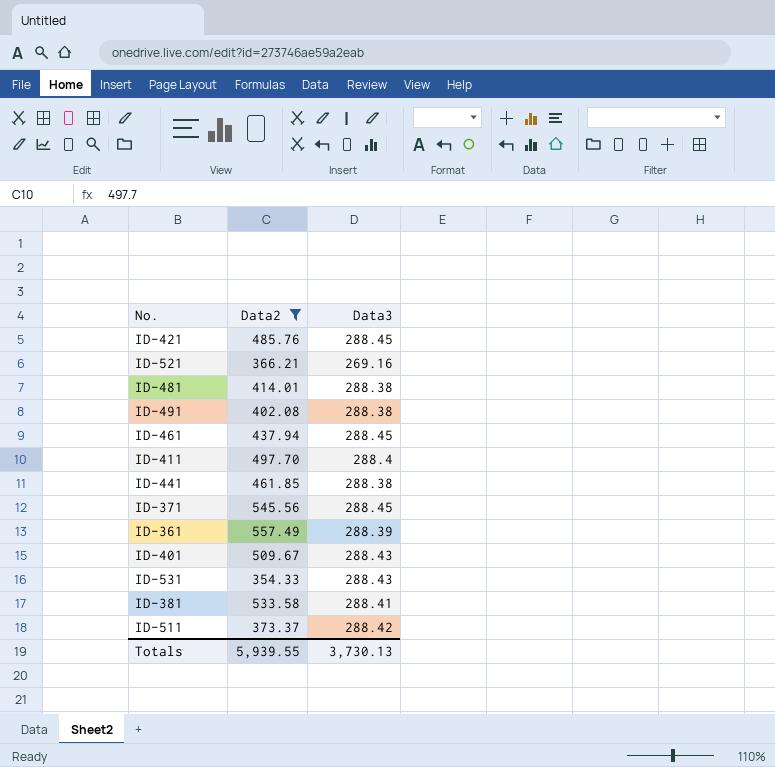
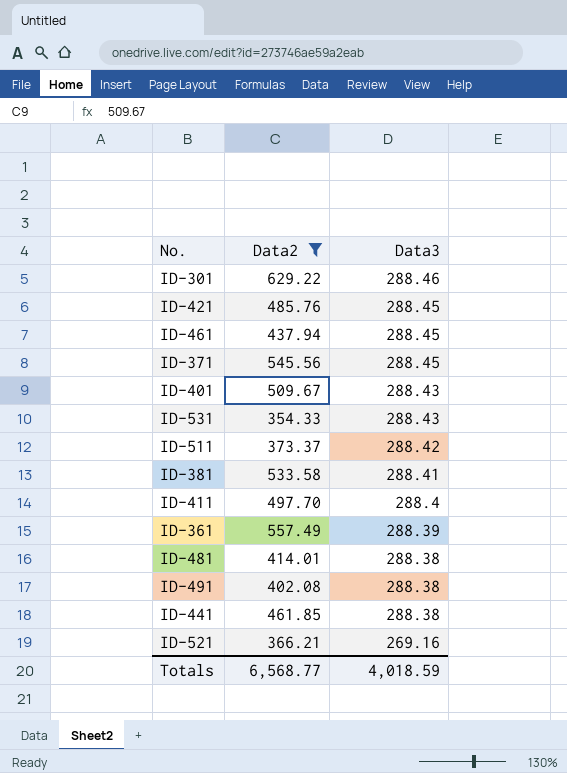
row order: none -> Data3 descending
row ID-301: none -> 629.22 | 288.46
Totals | Data2: 5,939.55 -> 6,568.77
Totals | Data3: 3,730.13 -> 4,018.59

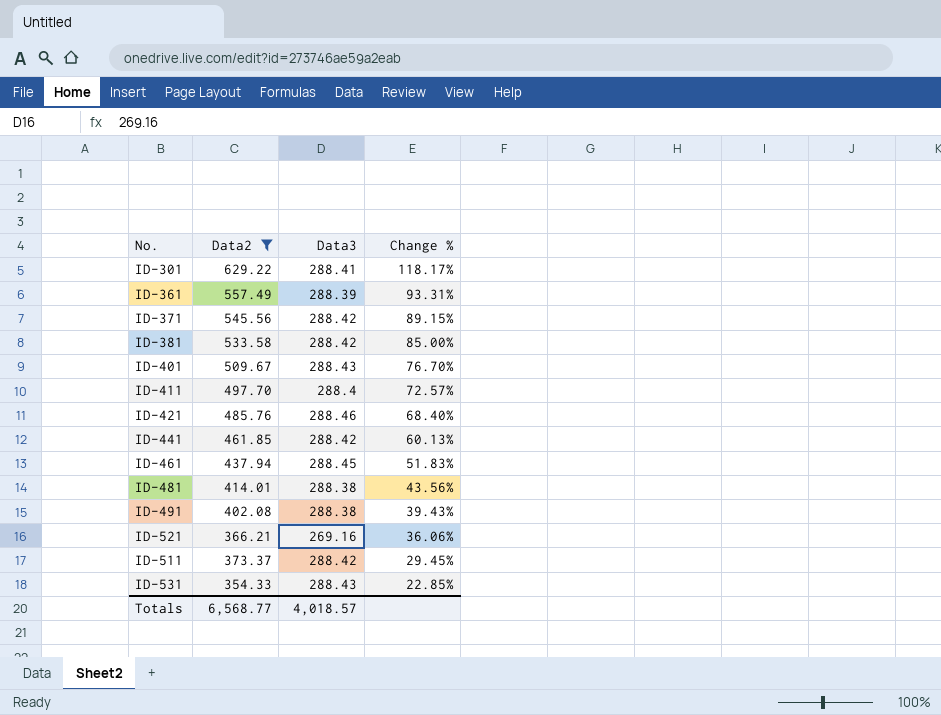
row order: Data3 descending -> Change % descending
column Change % | formula: none -> ([Data2] - [Data3]) / [Data3]
ID-301 | Data3: 288.46 -> 288.41
ID-371 | Data3: 288.45 -> 288.42
ID-381 | Data3: 288.41 -> 288.42
ID-421 | Data3: 288.45 -> 288.46
ID-441 | Data3: 288.38 -> 288.42
Totals | Data3: 4,018.59 -> 4,018.57

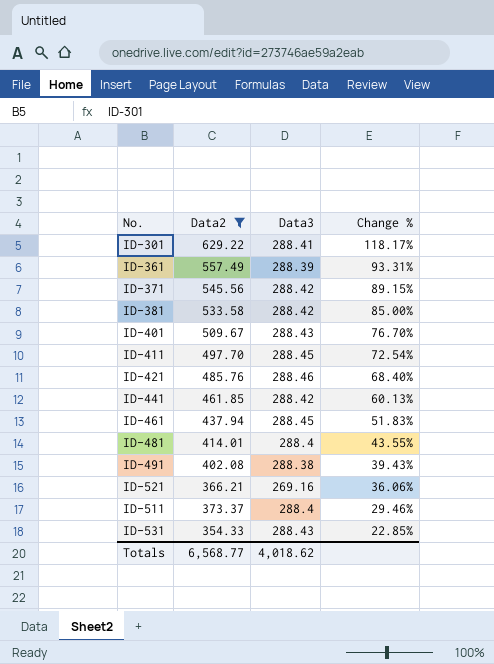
ID-411 | Data3: 288.4 -> 288.45
ID-411 | Change %: 72.57% -> 72.54%
ID-481 | Data3: 288.38 -> 288.4
ID-481 | Change %: 43.56% -> 43.55%
ID-511 | Data3: 288.42 -> 288.4
ID-511 | Change %: 29.45% -> 29.46%
Totals | Data3: 4,018.57 -> 4,018.62

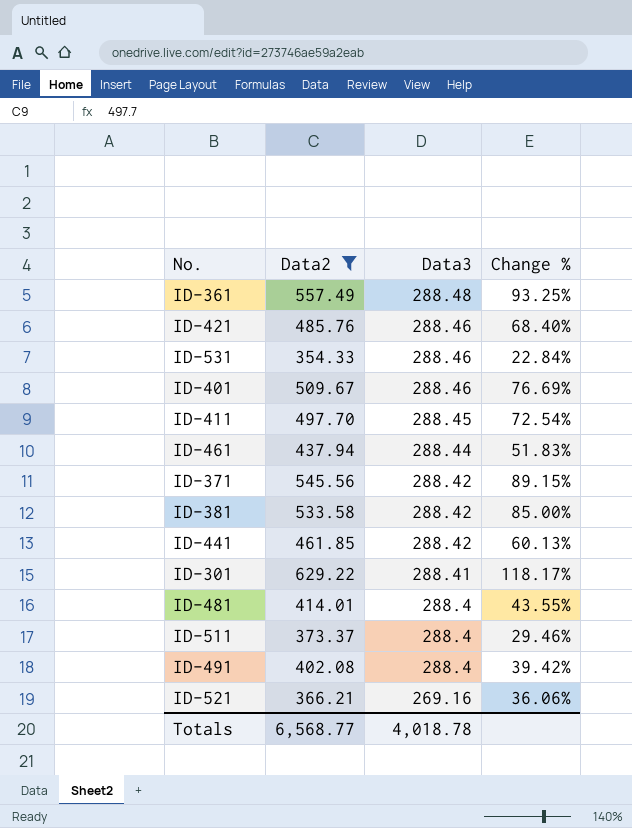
row order: Change % descending -> Data3 descending
ID-361 | Data3: 288.39 -> 288.48
ID-361 | Change %: 93.31% -> 93.25%
ID-531 | Data3: 288.43 -> 288.46
ID-531 | Change %: 22.85% -> 22.84%
ID-401 | Data3: 288.43 -> 288.46
ID-401 | Change %: 76.70% -> 76.69%
ID-461 | Data3: 288.45 -> 288.44
ID-491 | Data3: 288.38 -> 288.4
ID-491 | Change %: 39.43% -> 39.42%
Totals | Data3: 4,018.62 -> 4,018.78

